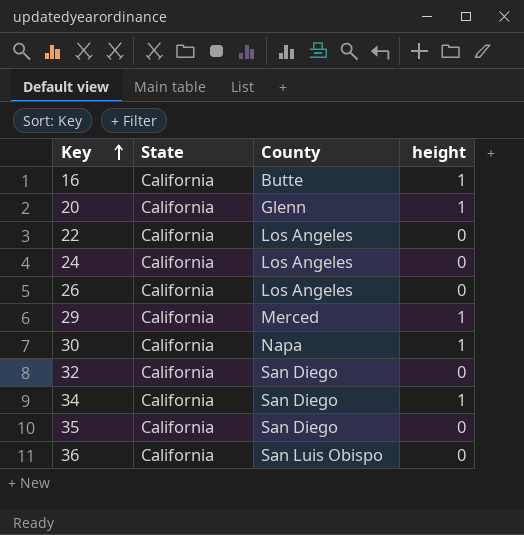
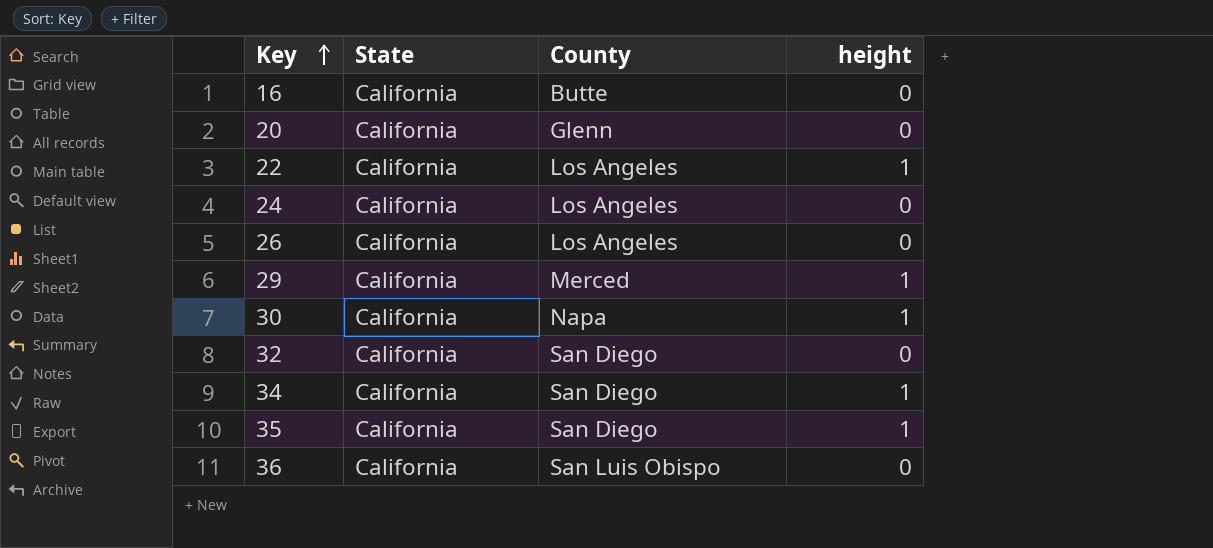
16 | height: 1 -> 0
20 | height: 1 -> 0
22 | height: 0 -> 1
35 | height: 0 -> 1

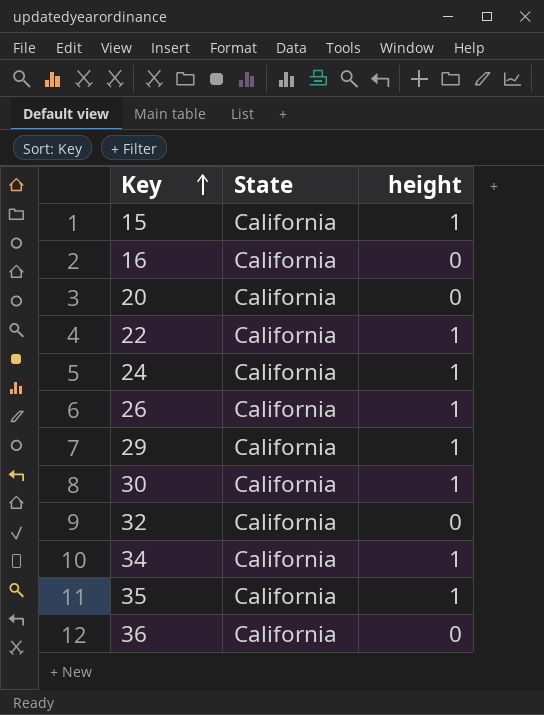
column County | position: 3 -> none
row 15: none -> California | 1
24 | height: 0 -> 1
26 | height: 0 -> 1

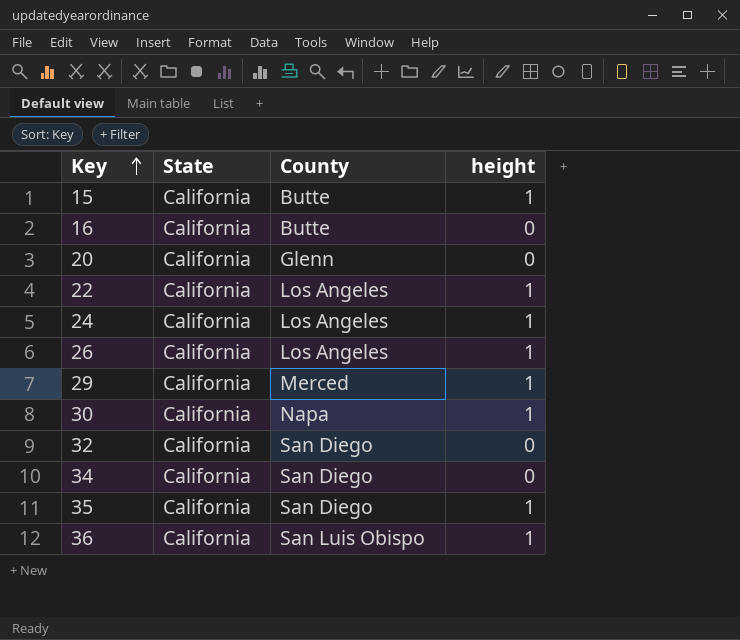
column County | position: none -> 3
34 | height: 1 -> 0
36 | height: 0 -> 1

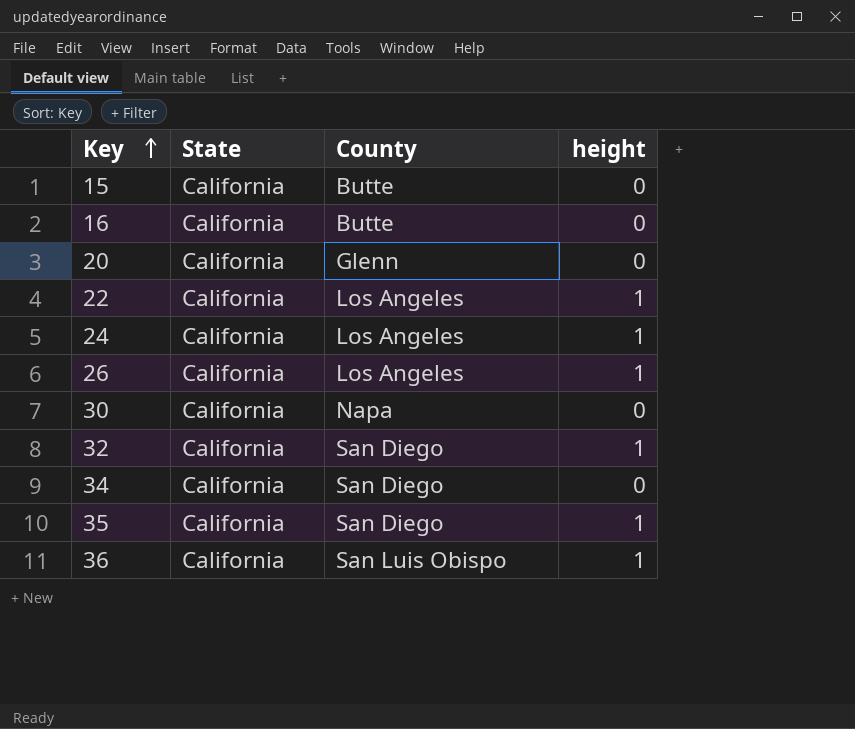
row 29: California | Merced | 1 -> none
15 | height: 1 -> 0
30 | height: 1 -> 0
32 | height: 0 -> 1

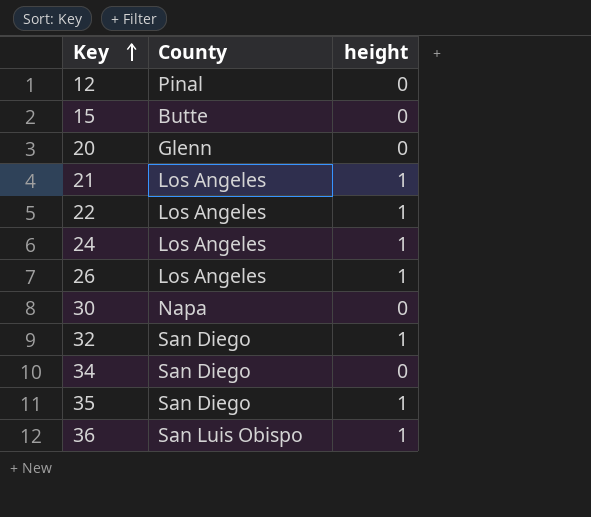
column State | position: 2 -> none
row 16: California | Butte | 0 -> none
row 12: none -> Pinal | 0
row 21: none -> Los Angeles | 1

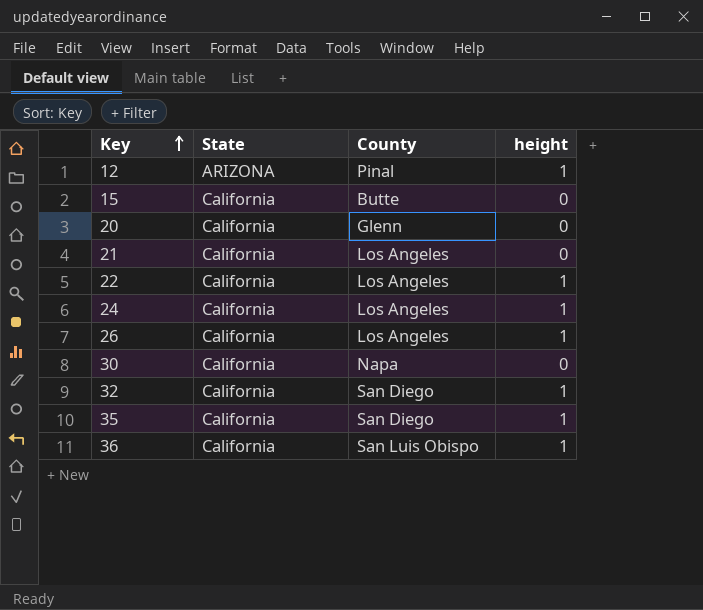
column State | position: none -> 2
row 34: San Diego | 0 -> none
12 | height: 0 -> 1
21 | height: 1 -> 0

